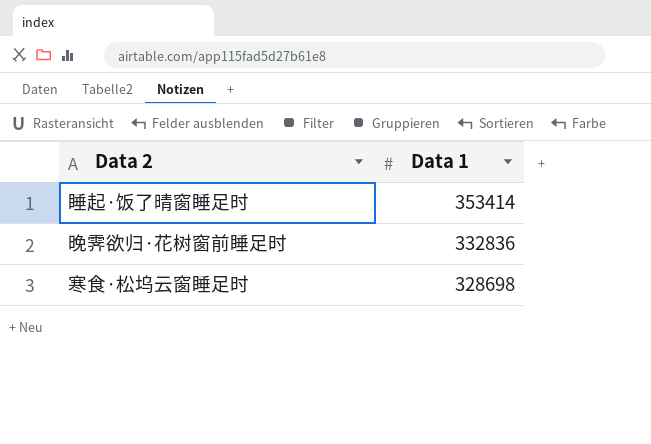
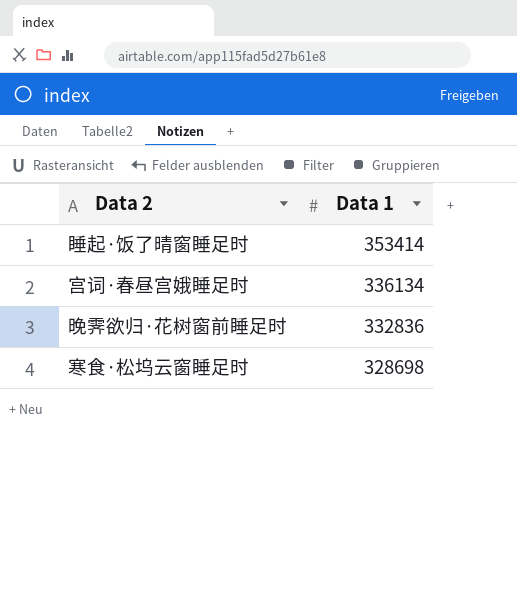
row 宫词·春昼宫娥睡足时: none -> 336134

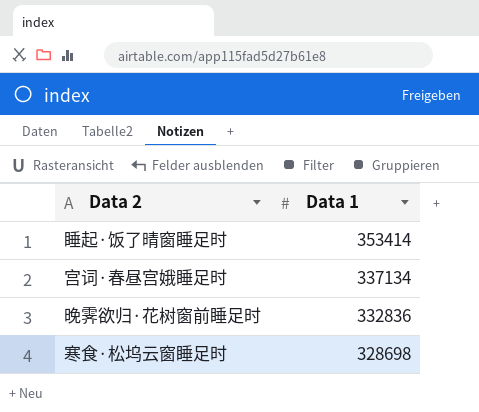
宫词·春昼宫娥睡足时 | Data 1: 336134 -> 337134

